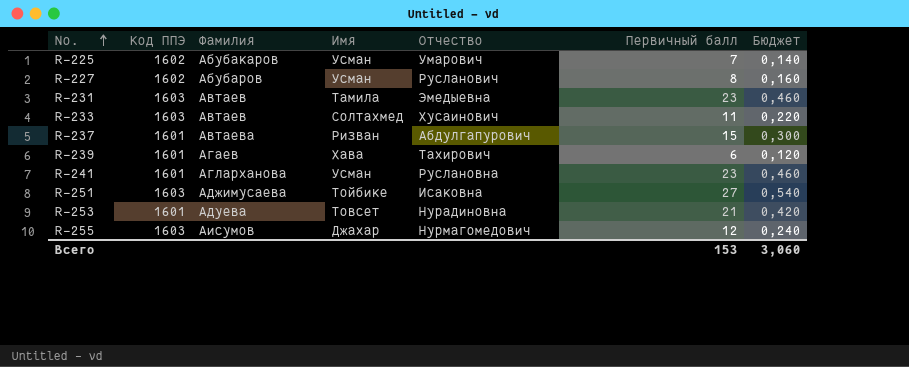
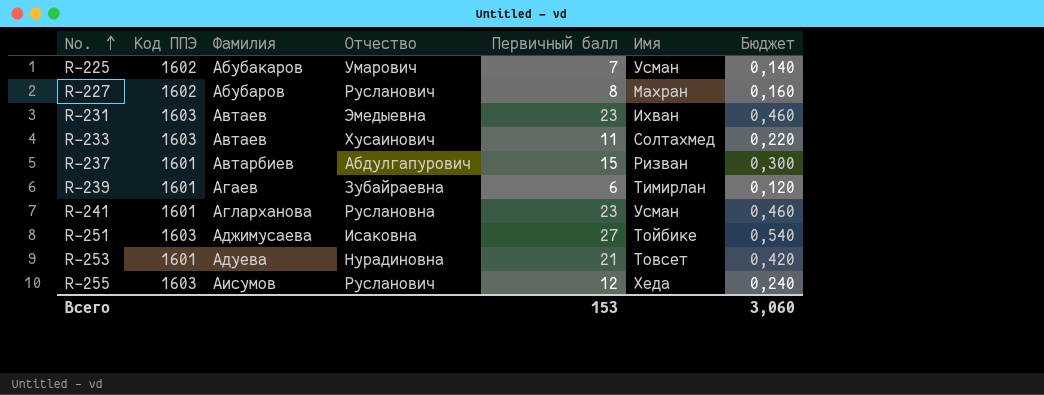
column Имя | position: 4 -> 6
R-227 | Имя: Усман -> Махран
R-231 | Имя: Тамила -> Ихван
R-237 | Фамилия: Автаева -> Автарбиев
R-239 | Отчество: Тахирович -> Зубайраевна
R-239 | Имя: Хава -> Тимирлан
R-255 | Отчество: Нурмагомедович -> Русланович
R-255 | Имя: Джахар -> Хеда

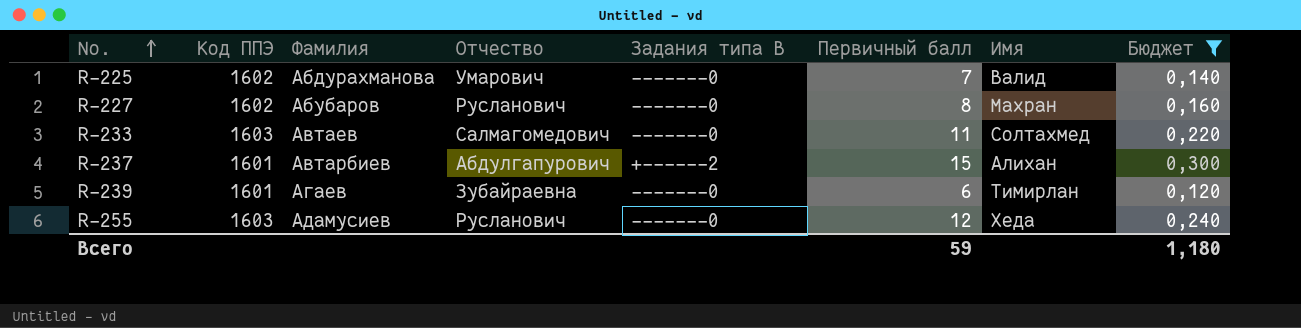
filter: none -> Бюджет <= 0,300
column Задания типа В | position: none -> 5
R-225 | Фамилия: Абубакаров -> Абдурахманова
R-225 | Имя: Усман -> Валид
R-233 | Отчество: Хусаинович -> Салмагомедович
R-237 | Имя: Ризван -> Алихан
R-255 | Фамилия: Аисумов -> Адамусиев
Всего | Первичный балл: 153 -> 59
Всего | Бюджет: 3,060 -> 1,180

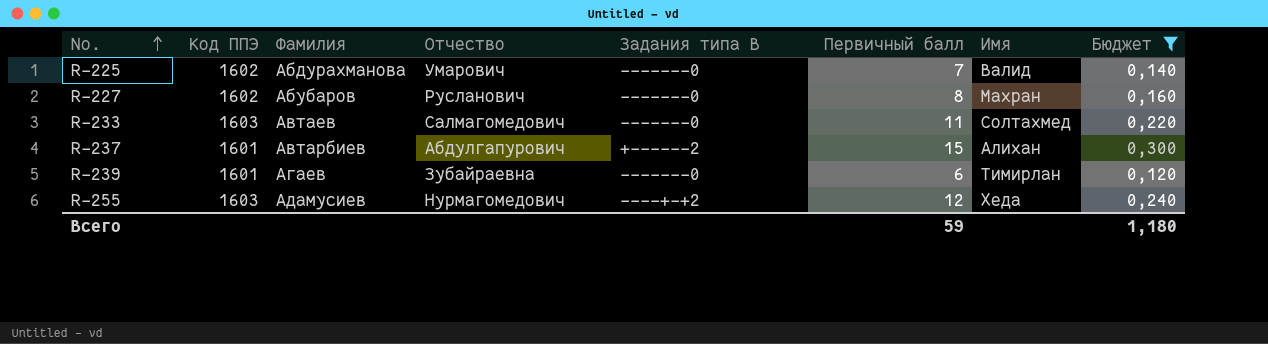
R-255 | Отчество: Русланович -> Нурмагомедович
R-255 | Задания типа В: -------0 -> ----+-+2

